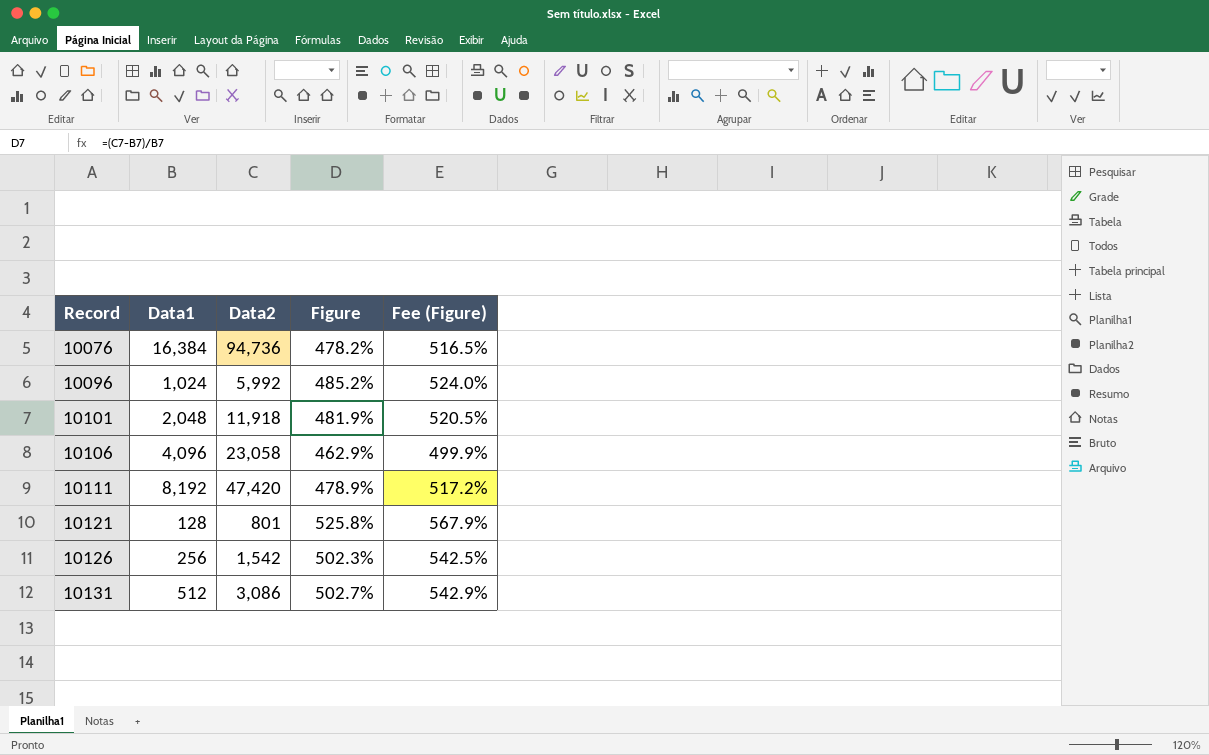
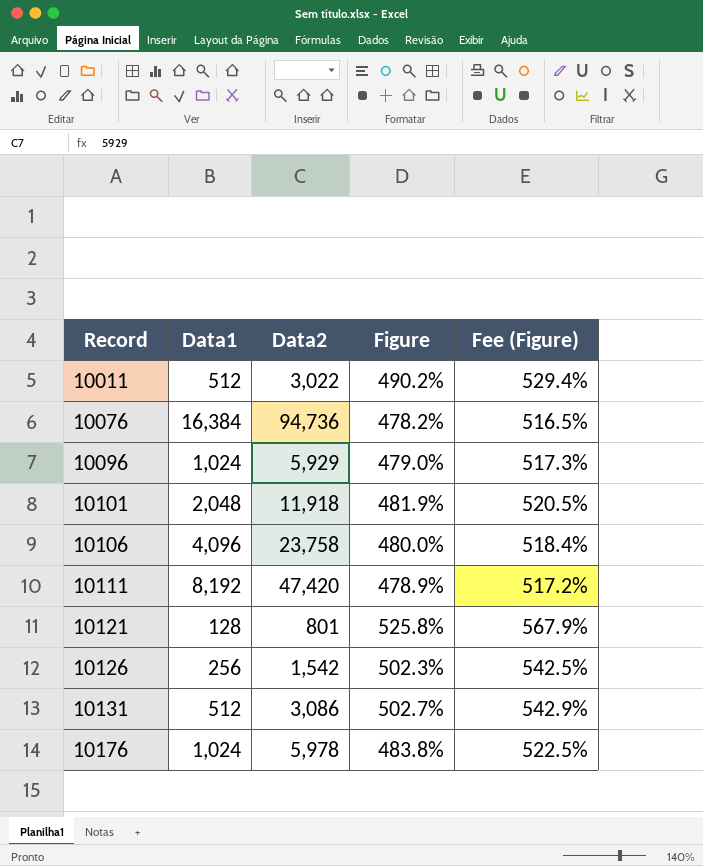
row 10011: none -> 512 | 3,022 | 490.2% | 529.4%
10096 | Data2: 5,992 -> 5,929
10096 | Figure: 485.2% -> 479.0%
10096 | Fee (Figure): 524.0% -> 517.3%
10106 | Data2: 23,058 -> 23,758
10106 | Figure: 462.9% -> 480.0%
10106 | Fee (Figure): 499.9% -> 518.4%
row 10176: none -> 1,024 | 5,978 | 483.8% | 522.5%

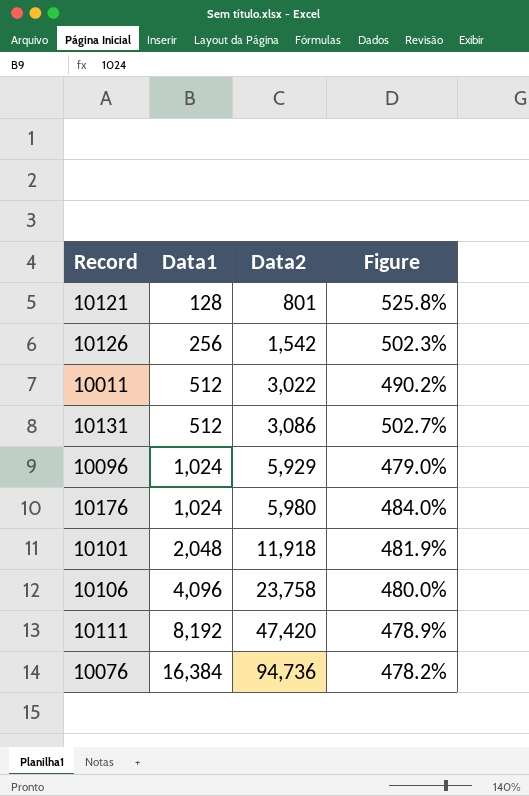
row order: Record ascending -> Data1 ascending
column Fee (Figure) | formula: [Figure] * 1.08 -> none
10176 | Data2: 5,978 -> 5,980
10176 | Figure: 483.8% -> 484.0%

